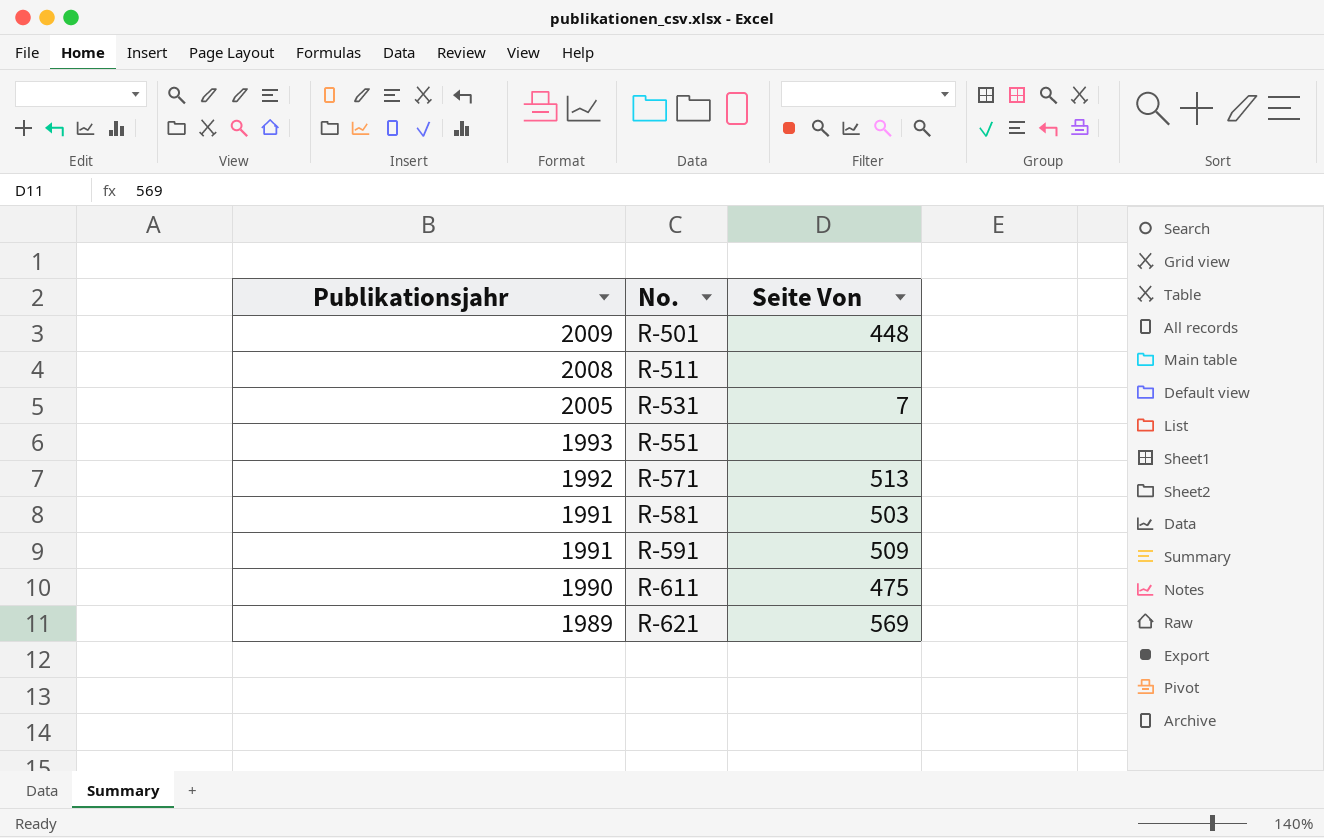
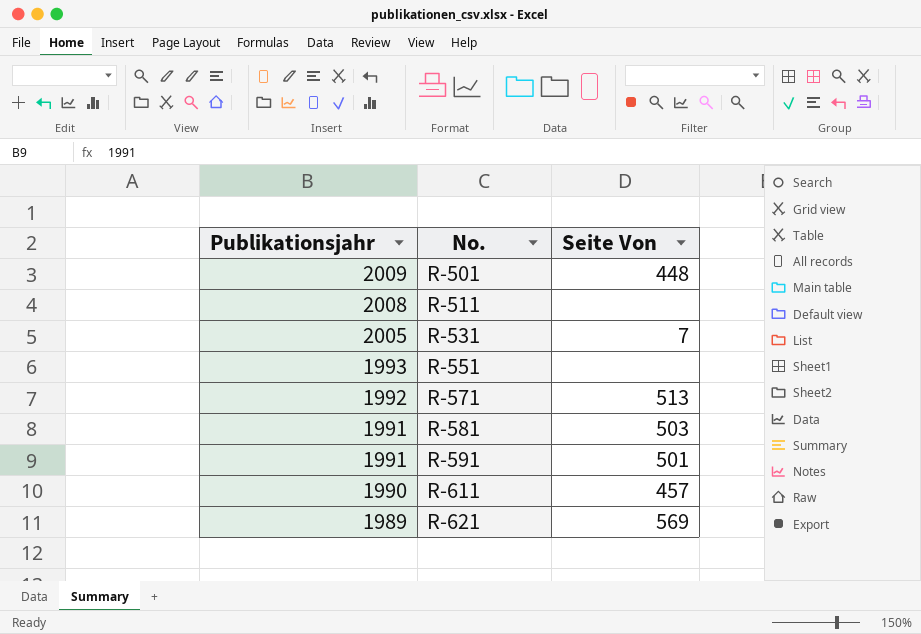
R-591 | Seite Von: 509 -> 501
R-611 | Seite Von: 475 -> 457

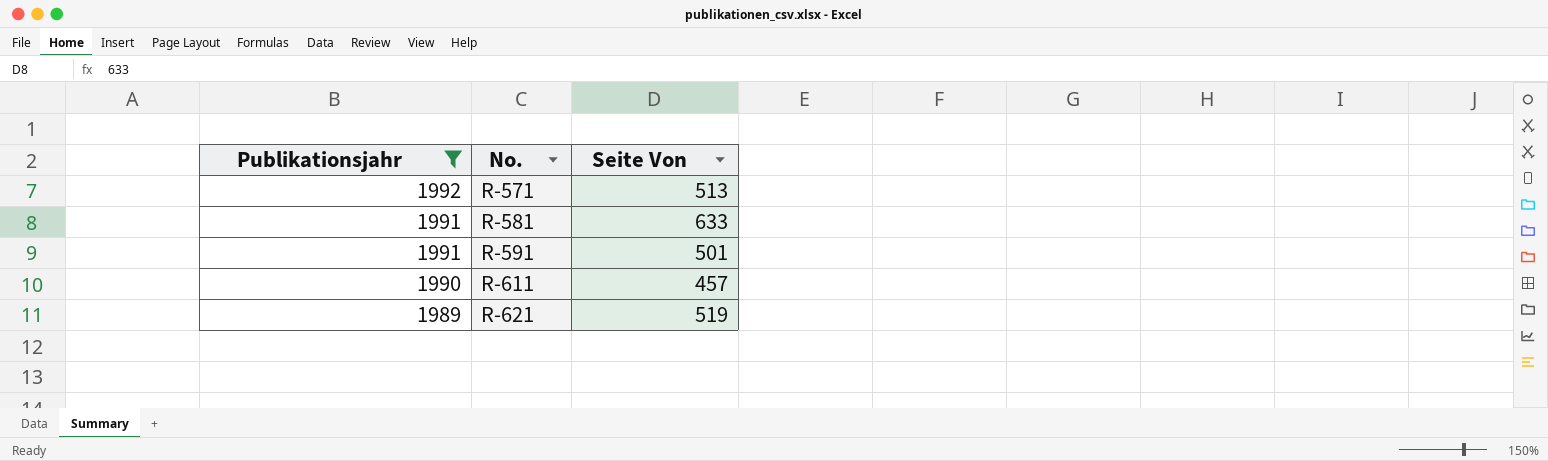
filter: none -> Publikationsjahr <= 1992
R-581 | Seite Von: 503 -> 633
R-621 | Seite Von: 569 -> 519

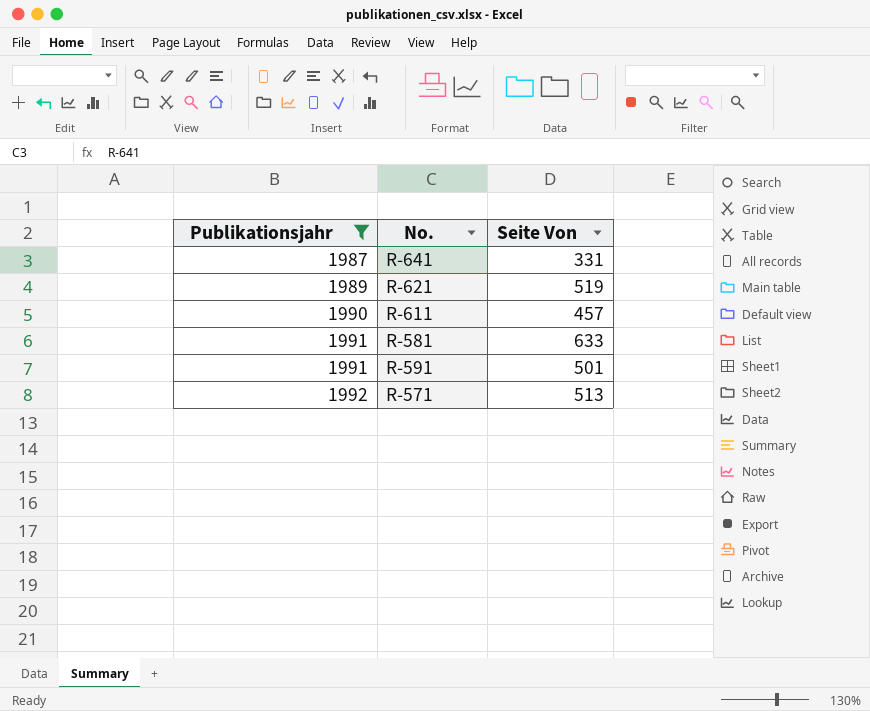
row order: Publikationsjahr descending -> Publikationsjahr ascending
row R-641: none -> 1987 | 331

